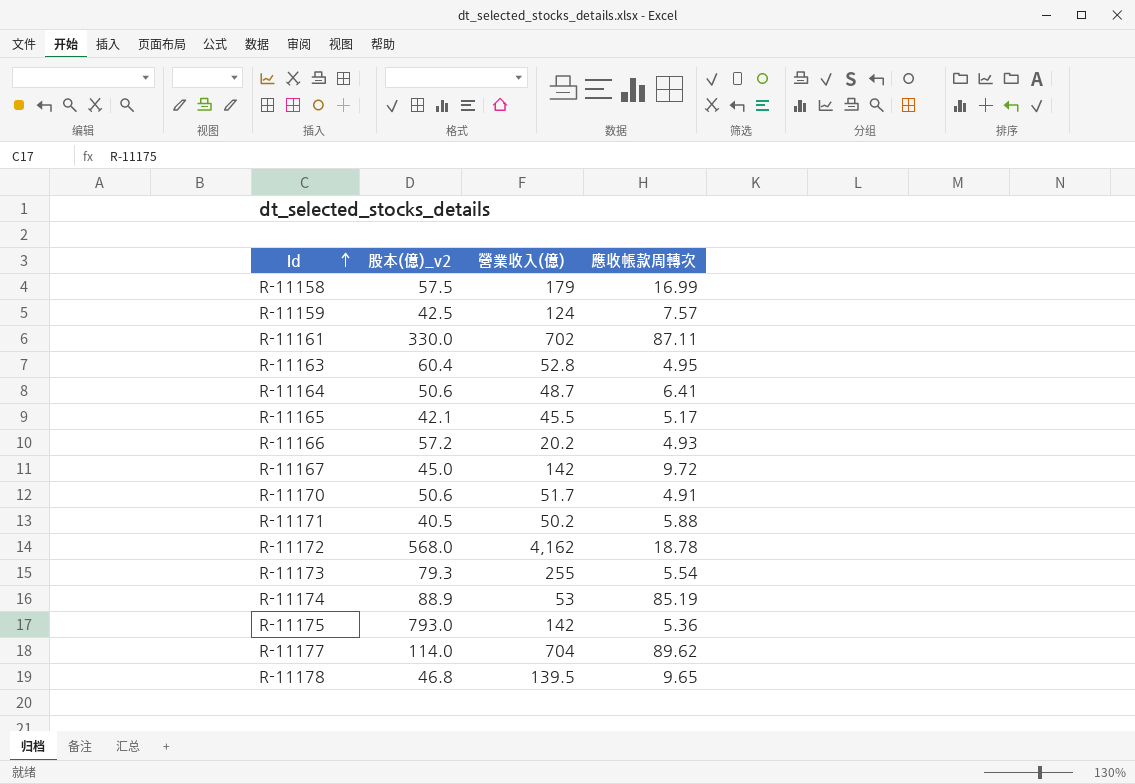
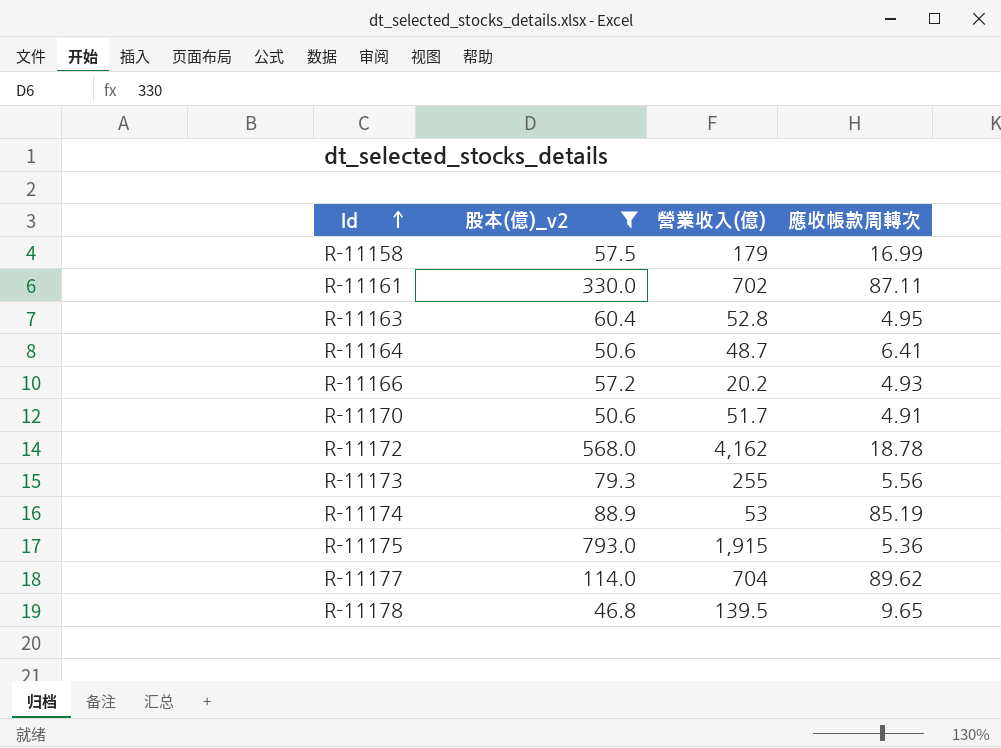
filter: none -> 股本(億)_v2 >= 46.8
R-11173 | 應收帳款周轉次: 5.54 -> 5.56
R-11175 | 營業收入(億): 142 -> 1,915

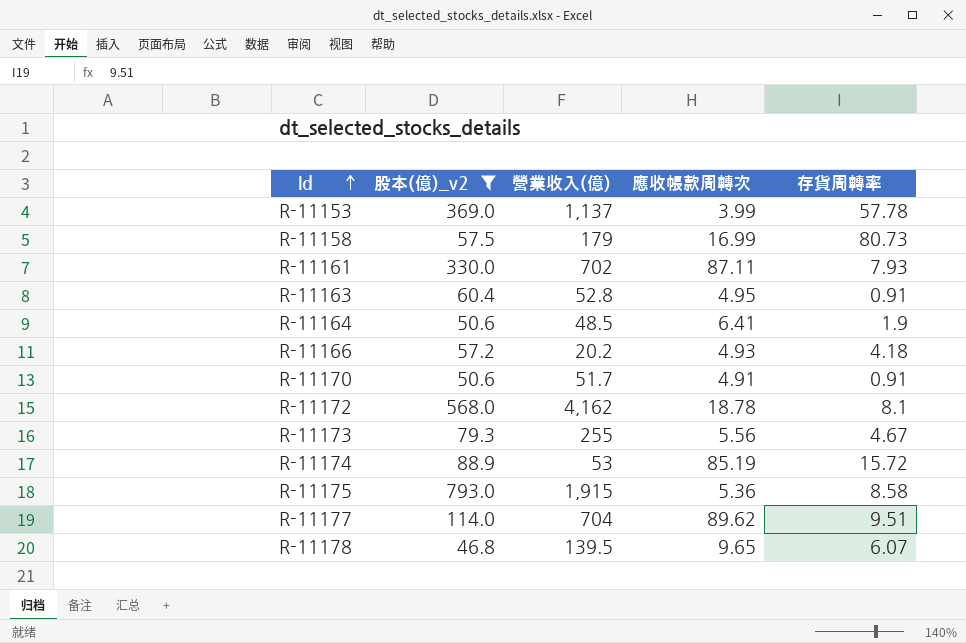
column 存貨周轉率 | position: none -> 5
row R-11153: none -> 369.0 | 1,137 | 3.99 | 57.78
R-11164 | 營業收入(億): 48.7 -> 48.5

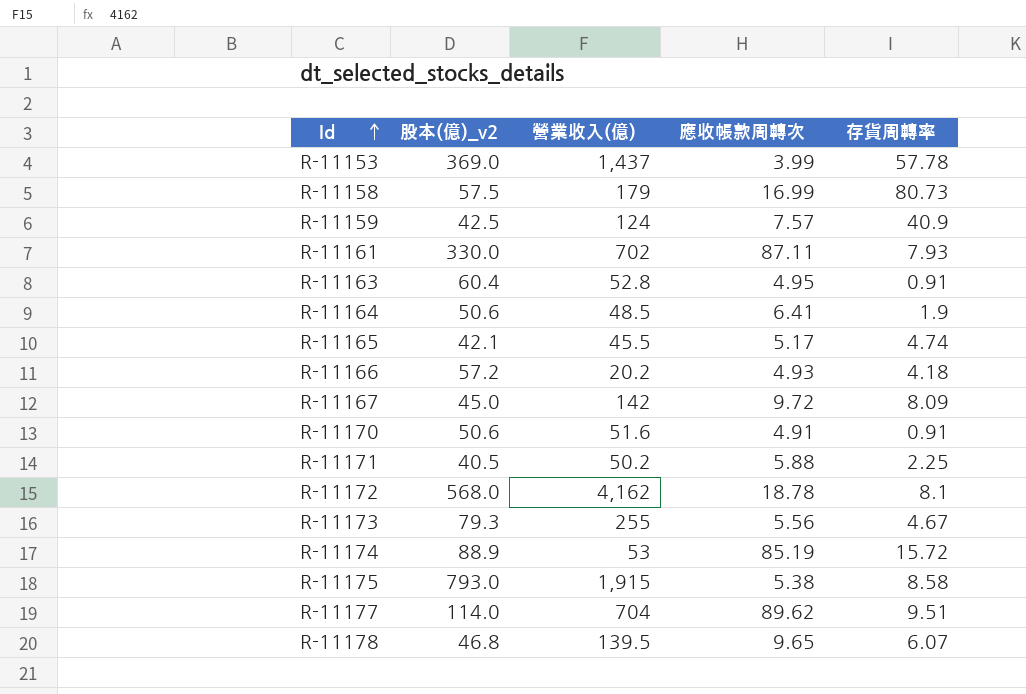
filter: 股本(億)_v2 >= 46.8 -> none
R-11153 | 營業收入(億): 1,137 -> 1,437
R-11170 | 營業收入(億): 51.7 -> 51.6
R-11175 | 應收帳款周轉次: 5.36 -> 5.38

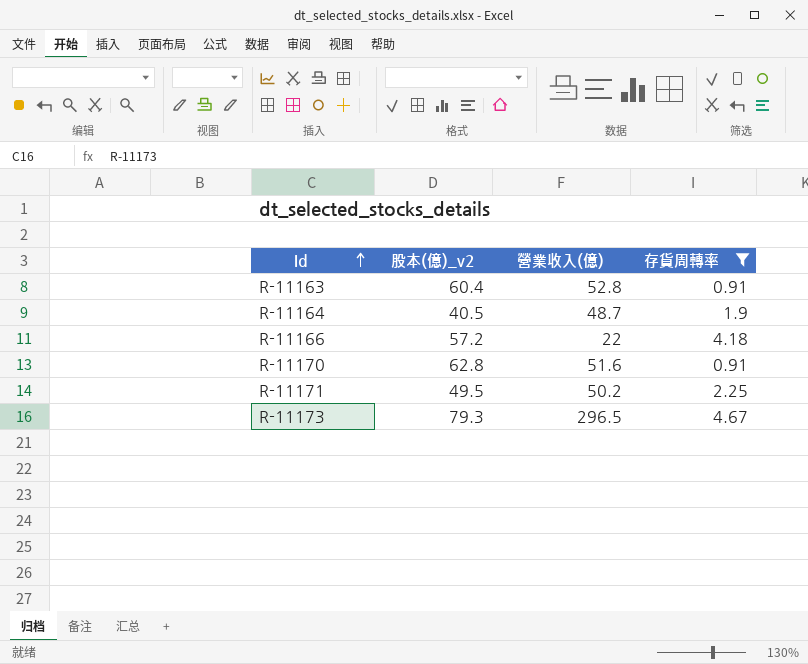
filter: none -> 存貨周轉率 <= 4.67
column 應收帳款周轉次 | position: 4 -> none
R-11164 | 股本(億)_v2: 50.6 -> 40.5
R-11164 | 營業收入(億): 48.5 -> 48.7
R-11166 | 營業收入(億): 20.2 -> 22
R-11170 | 股本(億)_v2: 50.6 -> 62.8
R-11171 | 股本(億)_v2: 40.5 -> 49.5
R-11173 | 營業收入(億): 255 -> 296.5

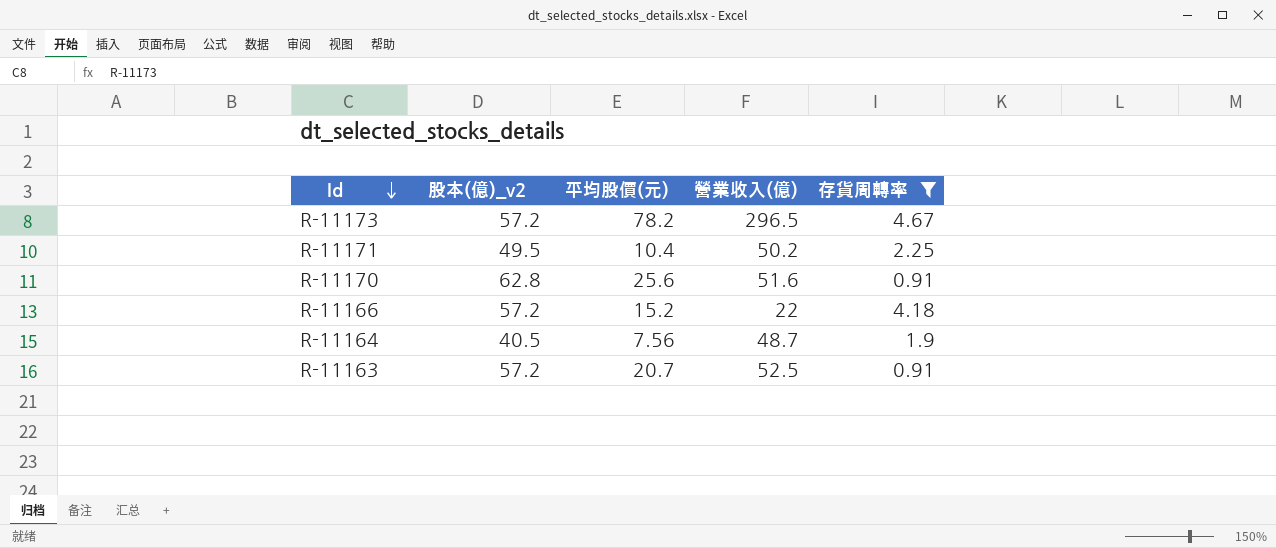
row order: Id ascending -> Id descending
column 平均股價(元) | position: none -> 3
R-11173 | 股本(億)_v2: 79.3 -> 57.2
R-11163 | 股本(億)_v2: 60.4 -> 57.2
R-11163 | 營業收入(億): 52.8 -> 52.5

